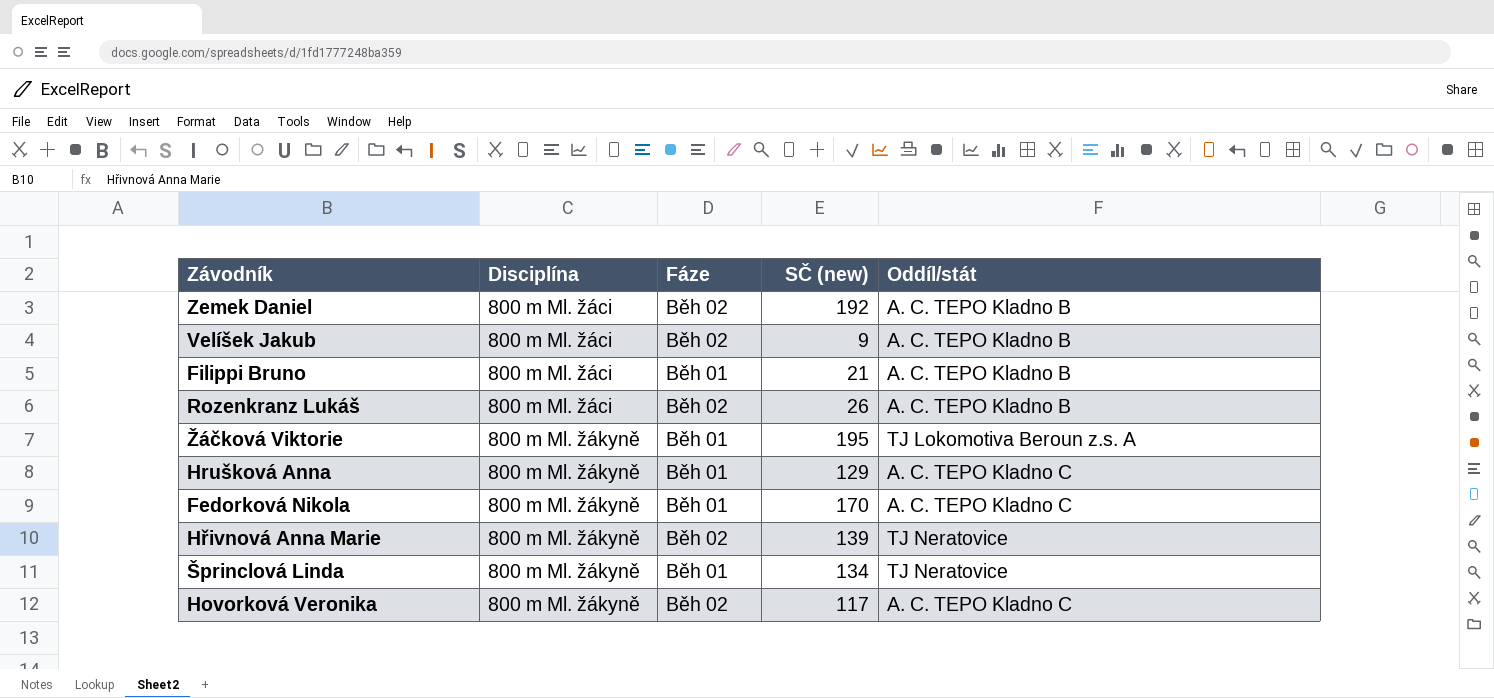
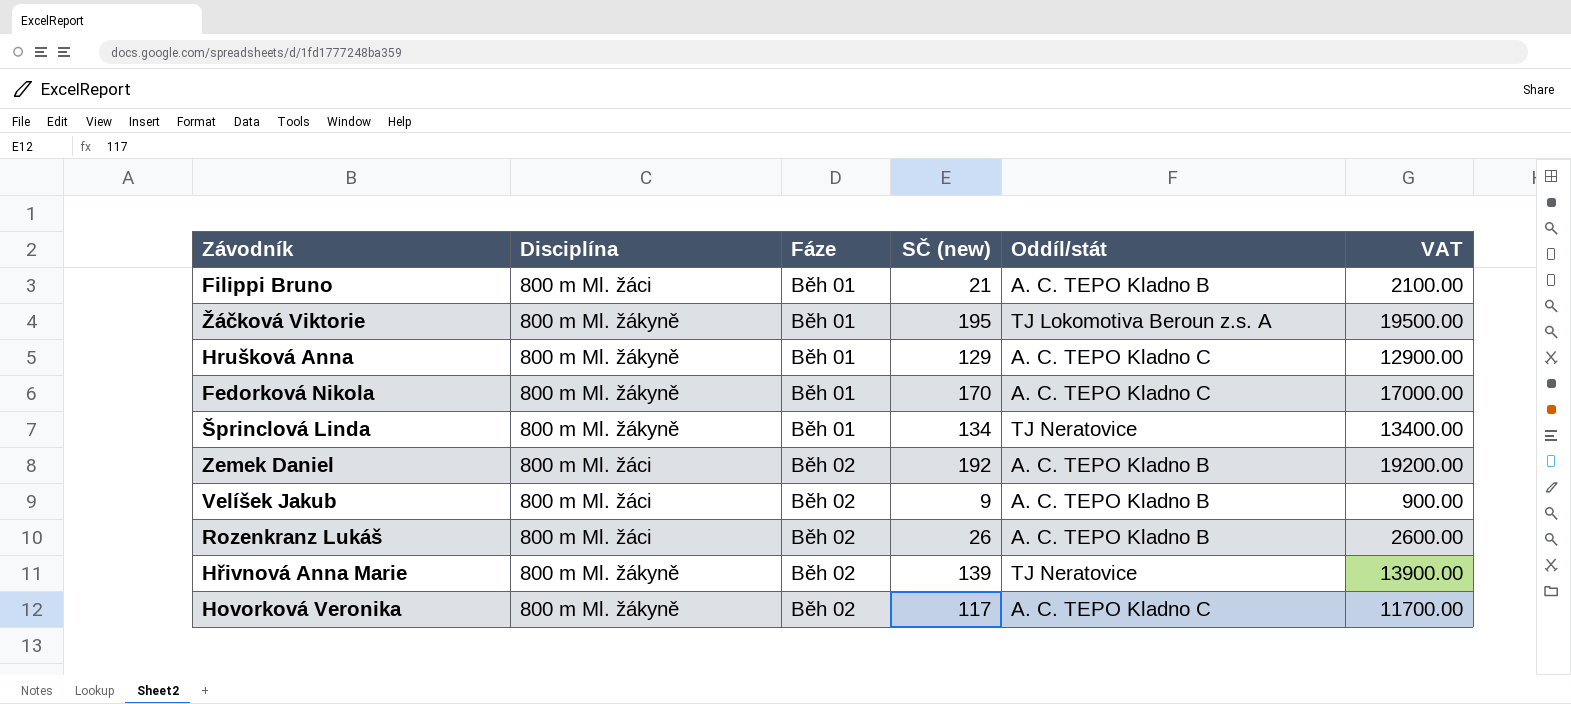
row order: Disciplína ascending -> Fáze ascending
column VAT | formula: none -> [SČ (new)] * 100

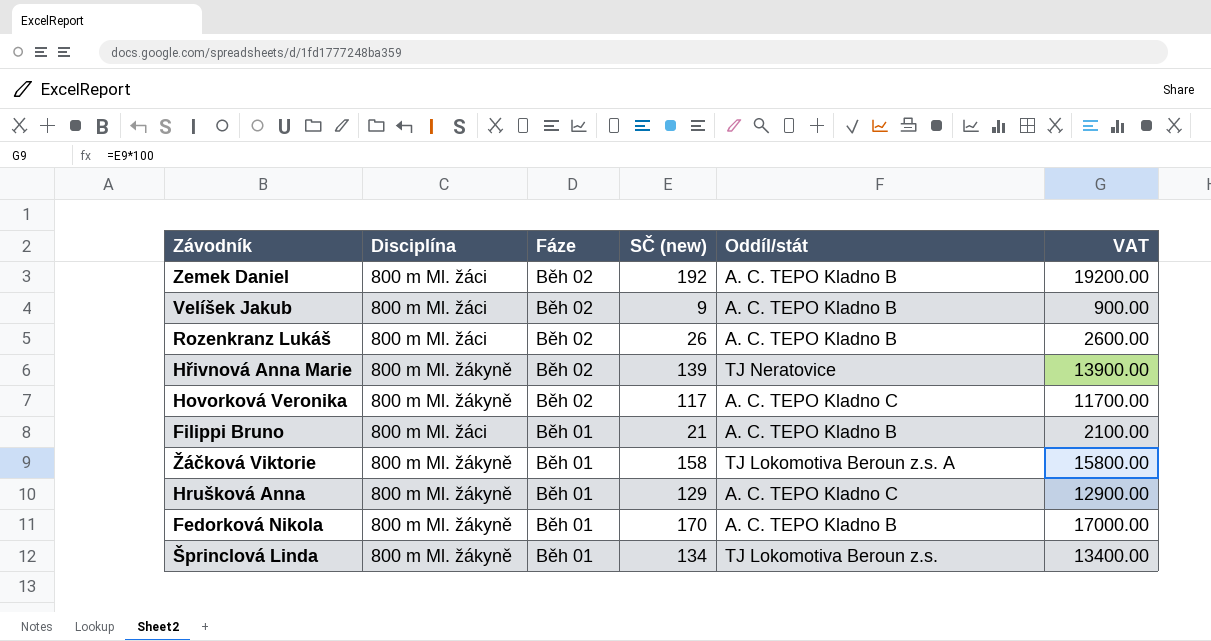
row order: Fáze ascending -> Fáze descending
Žáčková Viktorie | SČ (new): 195 -> 158
Žáčková Viktorie | VAT: 19500.00 -> 15800.00
Fedorková Nikola | Oddíl/stát: A. C. TEPO Kladno C -> A. C. TEPO Kladno B
Šprinclová Linda | Oddíl/stát: TJ Neratovice -> TJ Lokomotiva Beroun z.s.

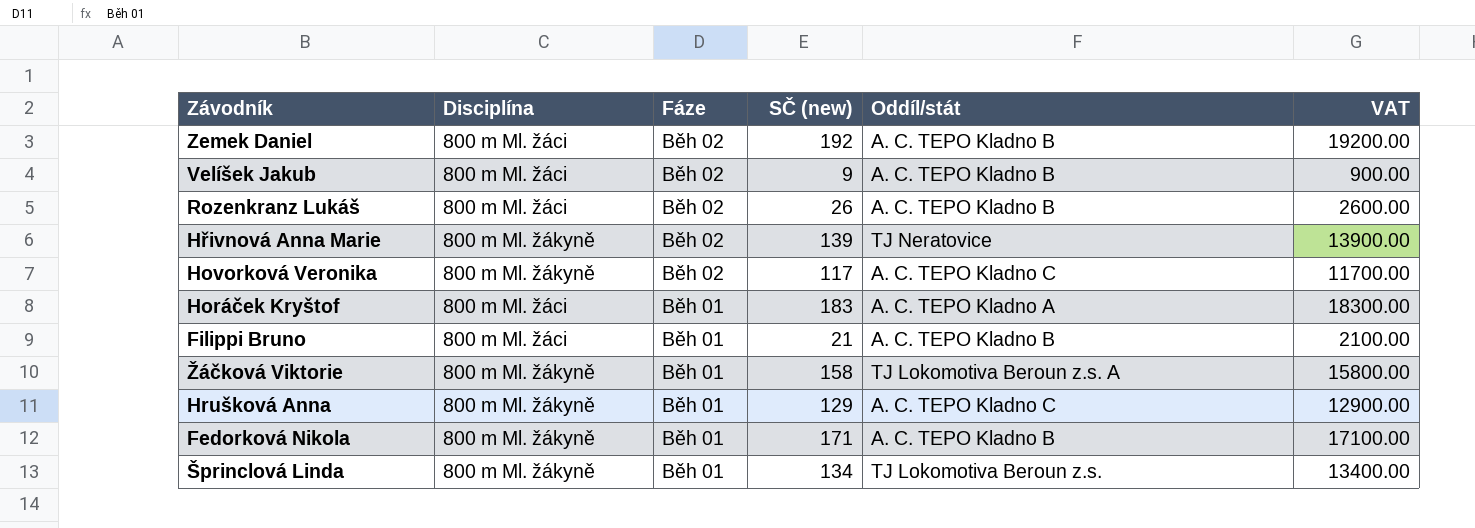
row Horáček Kryštof: none -> 800 m Ml. žáci | Běh 01 | 183 | A. C. TEPO Kladno A | 18300.00
Fedorková Nikola | SČ (new): 170 -> 171
Fedorková Nikola | VAT: 17000.00 -> 17100.00

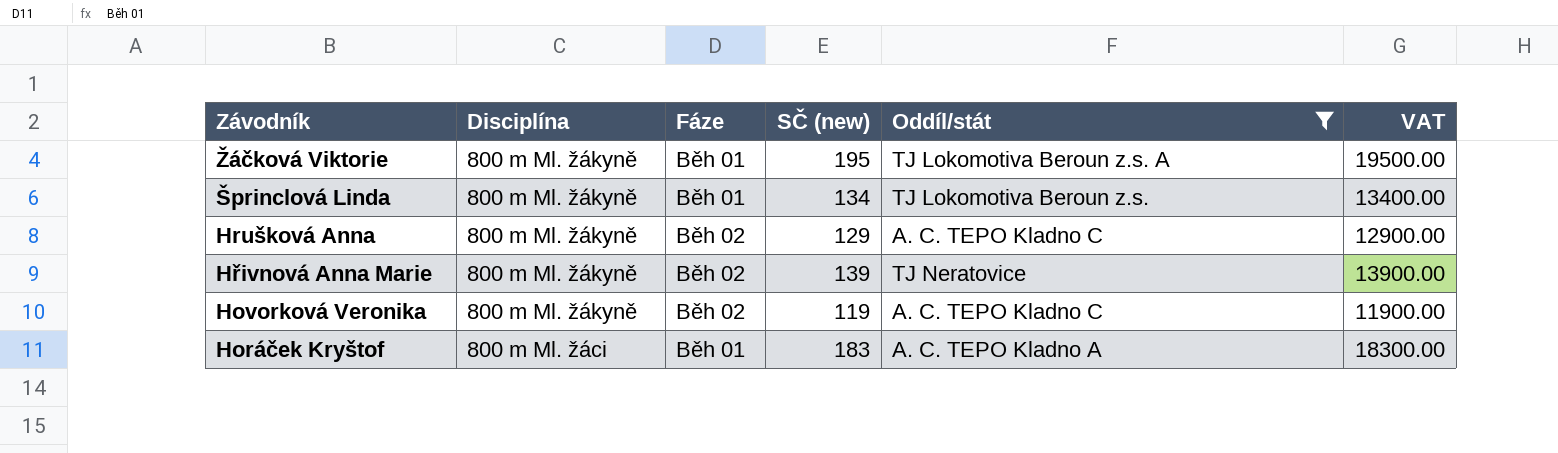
filter: none -> Oddíl/stát != A. C. TEPO Kladno B
row order: Fáze descending -> Závodník descending
Žáčková Viktorie | SČ (new): 158 -> 195
Žáčková Viktorie | VAT: 15800.00 -> 19500.00
Hrušková Anna | Fáze: Běh 01 -> Běh 02
Hovorková Veronika | SČ (new): 117 -> 119
Hovorková Veronika | VAT: 11700.00 -> 11900.00

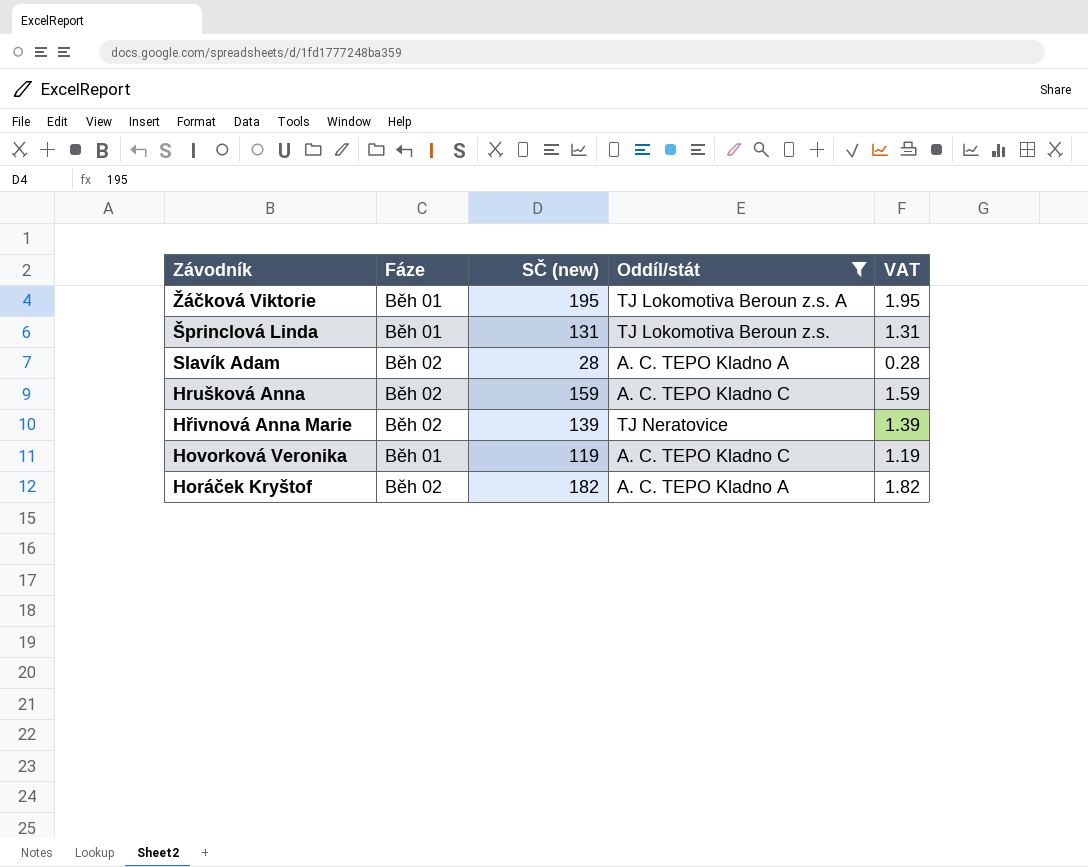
column Disciplína | position: 2 -> none
column VAT | formula: [SČ (new)] * 100 -> [SČ (new)] * 0.01
Šprinclová Linda | SČ (new): 134 -> 131
row Slavík Adam: none -> Běh 02 | 28 | A. C. TEPO Kladno A | 0.28
Hrušková Anna | SČ (new): 129 -> 159
Hovorková Veronika | Fáze: Běh 02 -> Běh 01
Horáček Kryštof | Fáze: Běh 01 -> Běh 02
Horáček Kryštof | SČ (new): 183 -> 182

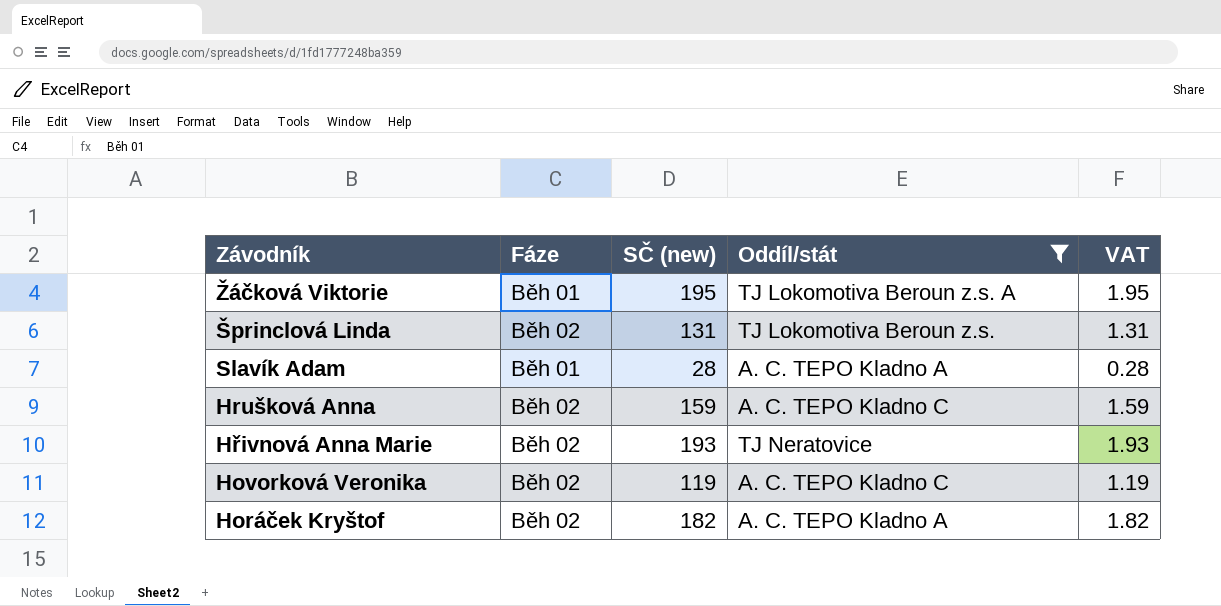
Šprinclová Linda | Fáze: Běh 01 -> Běh 02
Slavík Adam | Fáze: Běh 02 -> Běh 01
Hřivnová Anna Marie | SČ (new): 139 -> 193
Hřivnová Anna Marie | VAT: 1.39 -> 1.93
Hovorková Veronika | Fáze: Běh 01 -> Běh 02

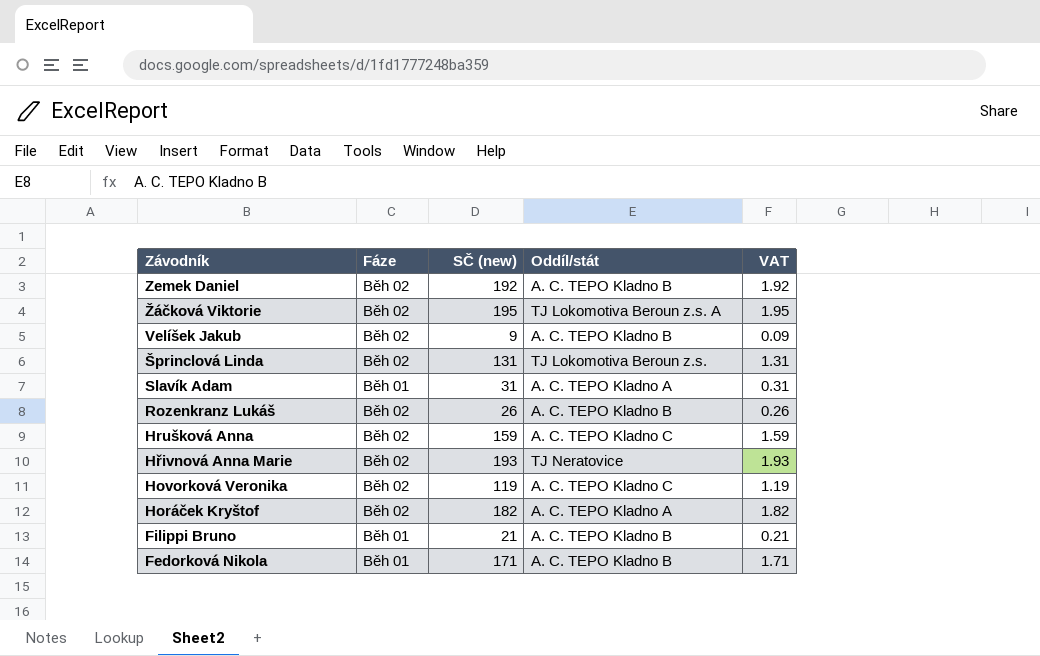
filter: Oddíl/stát != A. C. TEPO Kladno B -> none
Žáčková Viktorie | Fáze: Běh 01 -> Běh 02
Slavík Adam | SČ (new): 28 -> 31
Slavík Adam | VAT: 0.28 -> 0.31

